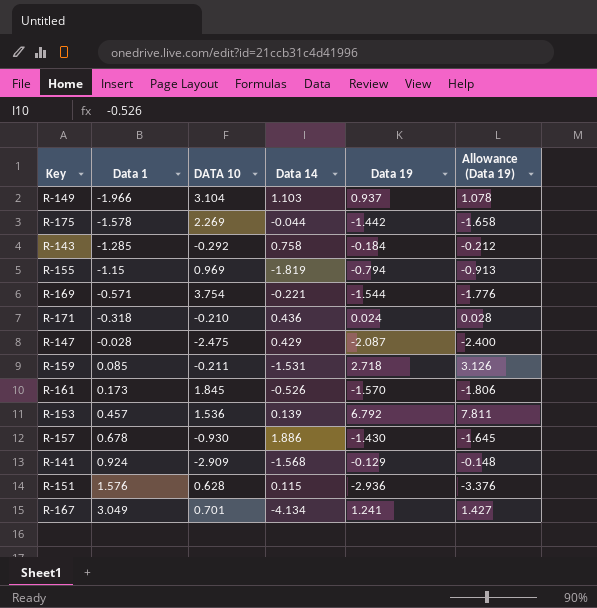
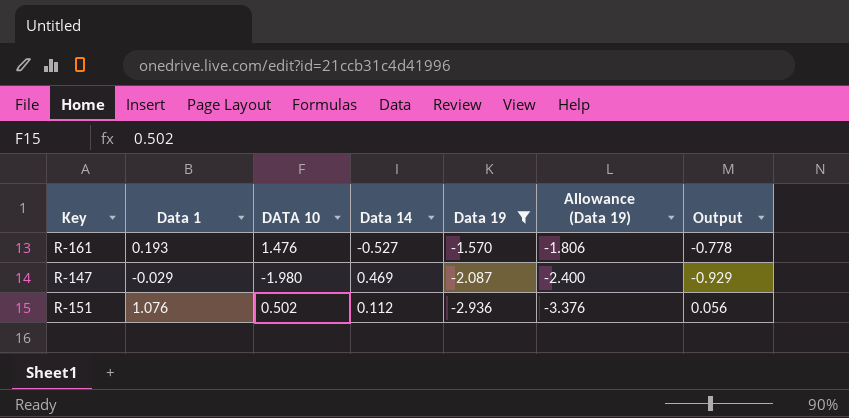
filter: none -> Data 19 <= -1.570
row order: Data 1 ascending -> Data 19 descending
column Output | formula: none -> [DATA 10] * [Data 14]
R-161 | Data 1: 0.173 -> 0.193
R-161 | DATA 10: 1.845 -> 1.476
R-161 | Data 14: -0.526 -> -0.527
R-147 | Data 1: -0.028 -> -0.029
R-147 | DATA 10: -2.475 -> -1.980
R-147 | Data 14: 0.429 -> 0.469
R-151 | Data 1: 1.576 -> 1.076
R-151 | DATA 10: 0.628 -> 0.502
R-151 | Data 14: 0.115 -> 0.112

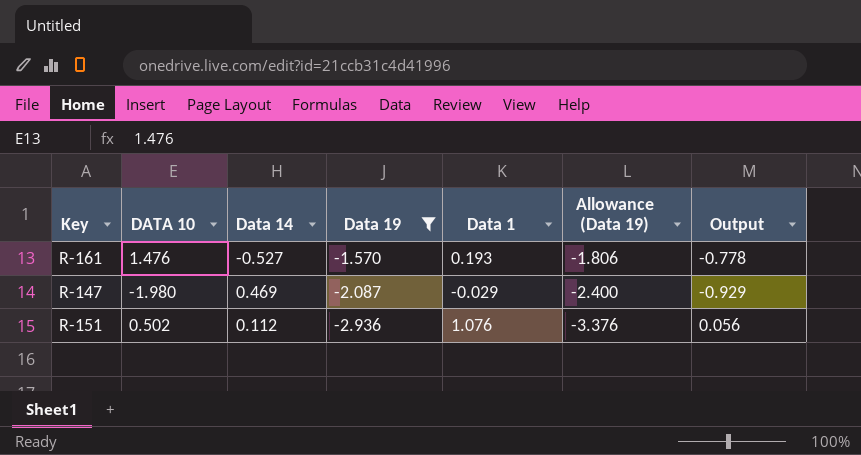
column Data 1 | position: 2 -> 5

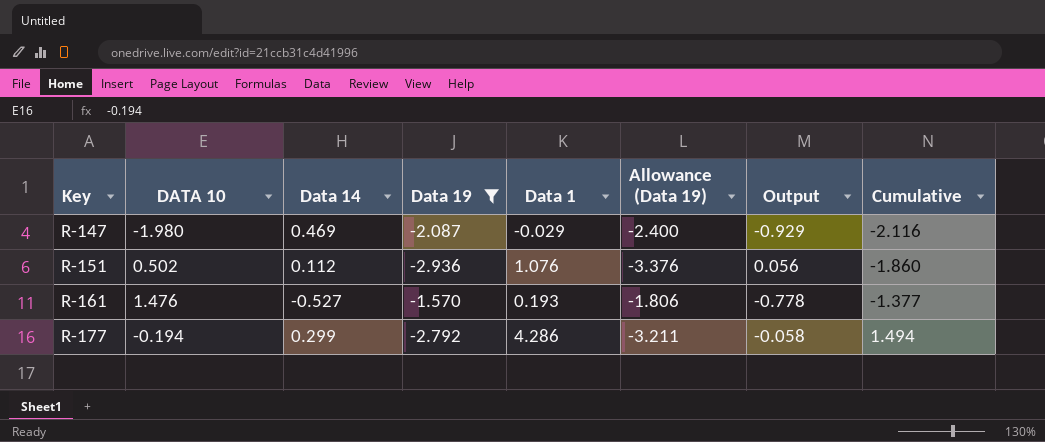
row order: Data 19 descending -> Key ascending
column Cumulative | formula: none -> [Data 19] + [Data 1]
row R-177: none -> -0.194 | 0.299 | -2.792 | 4.286 | -3.211 | -0.058 | 1.494

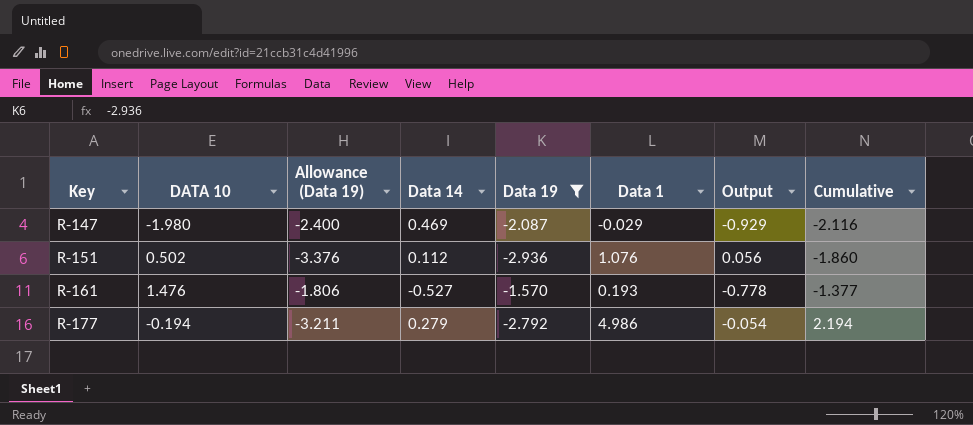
column Allowance (Data 19) | position: 6 -> 3
R-177 | Data 14: 0.299 -> 0.279
R-177 | Data 1: 4.286 -> 4.986
R-177 | Output: -0.058 -> -0.054
R-177 | Cumulative: 1.494 -> 2.194

